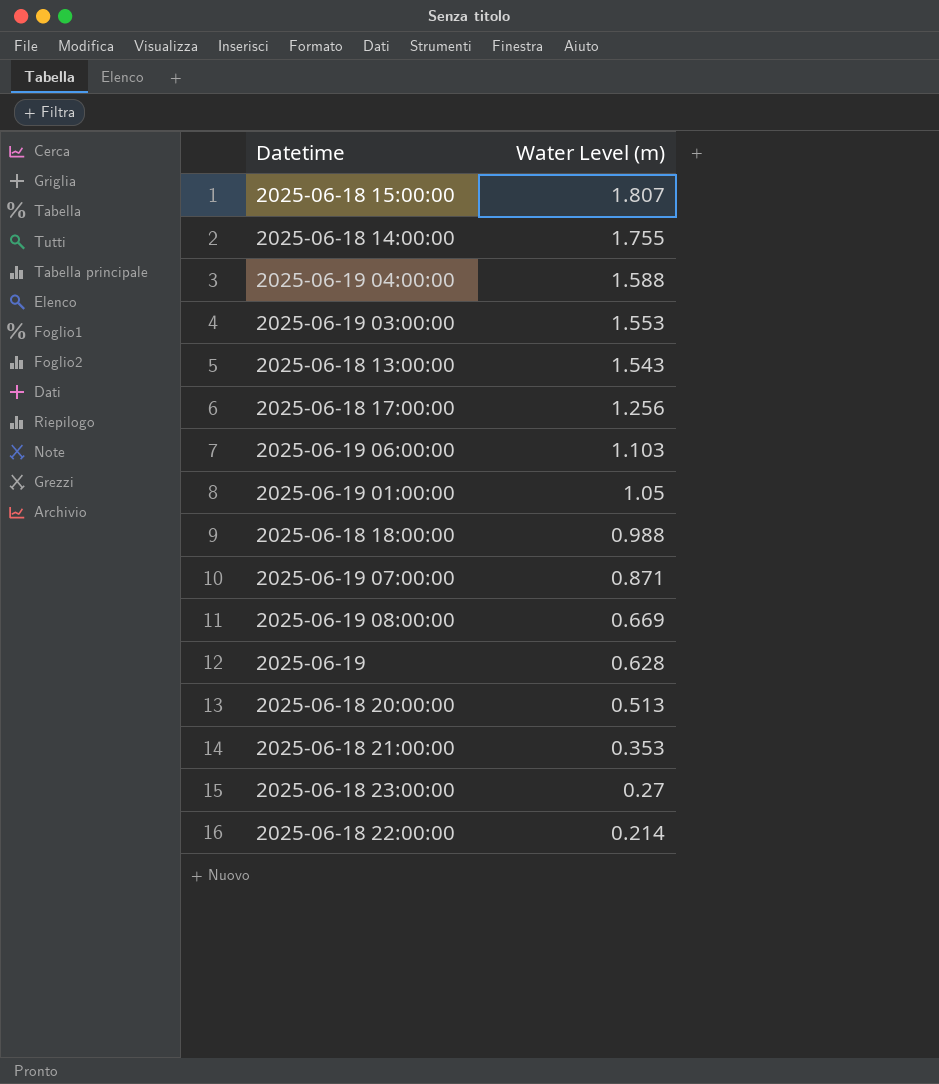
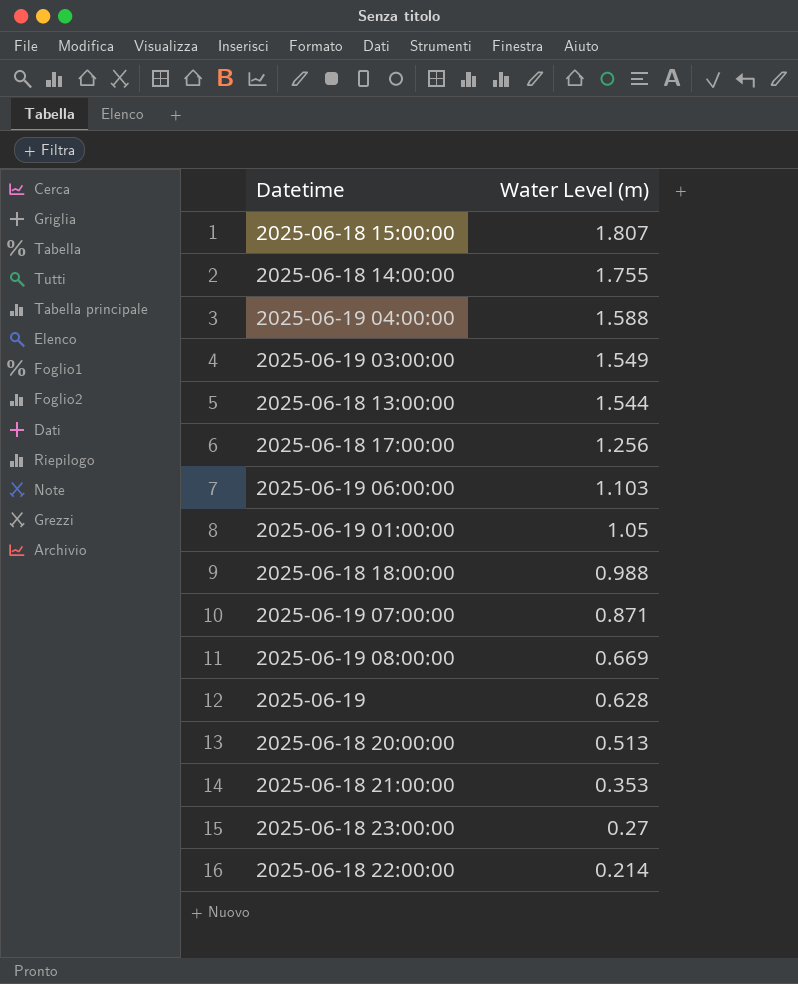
2025-06-19 03:00:00 | Water Level (m): 1.553 -> 1.549
2025-06-18 13:00:00 | Water Level (m): 1.543 -> 1.544

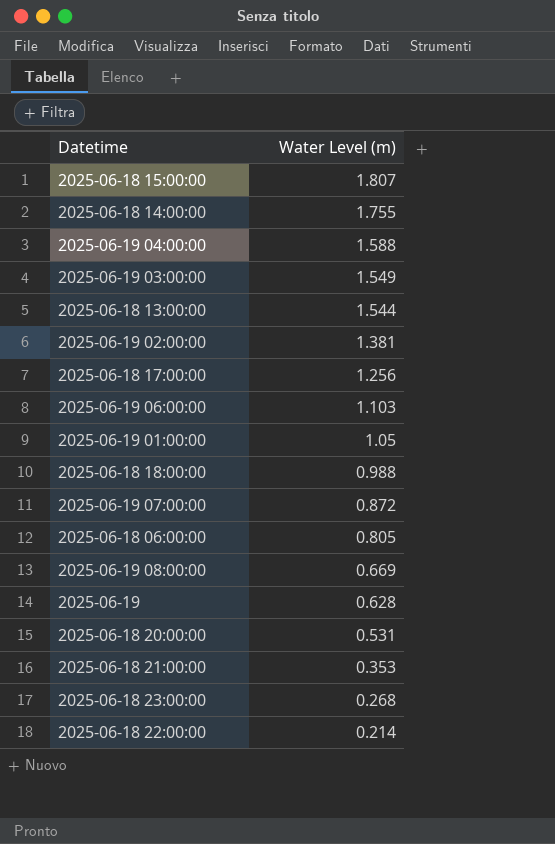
row 2025-06-19 02:00:00: none -> 1.381
2025-06-19 07:00:00 | Water Level (m): 0.871 -> 0.872
row 2025-06-18 06:00:00: none -> 0.805
2025-06-18 20:00:00 | Water Level (m): 0.513 -> 0.531
2025-06-18 23:00:00 | Water Level (m): 0.27 -> 0.268

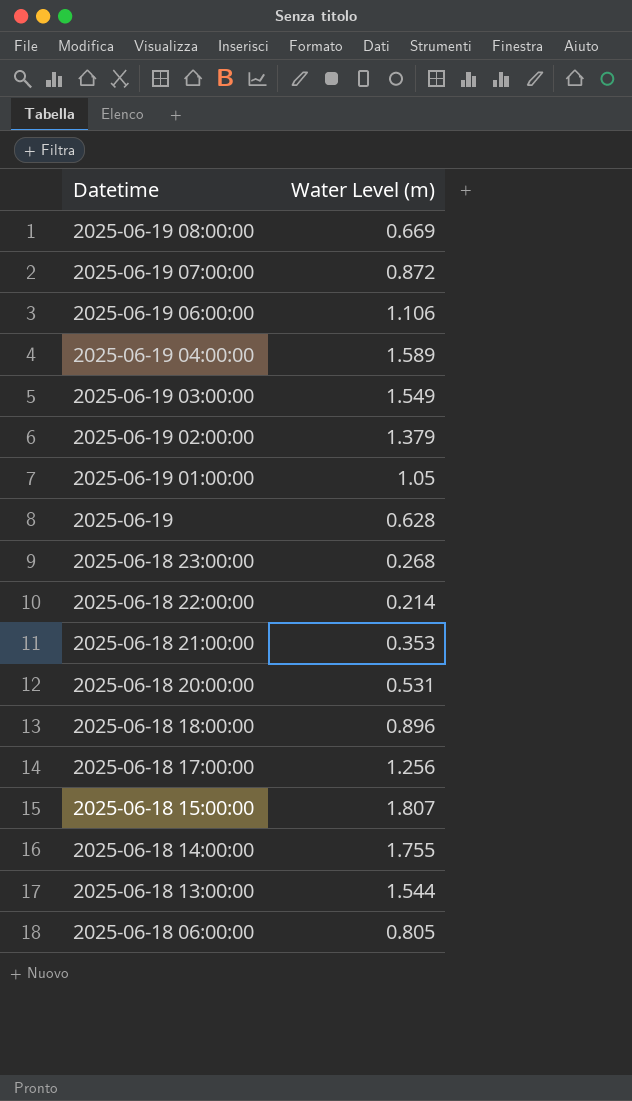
row order: Water Level (m) descending -> Datetime descending
2025-06-19 06:00:00 | Water Level (m): 1.103 -> 1.106
2025-06-19 04:00:00 | Water Level (m): 1.588 -> 1.589
2025-06-19 02:00:00 | Water Level (m): 1.381 -> 1.379
2025-06-18 18:00:00 | Water Level (m): 0.988 -> 0.896

